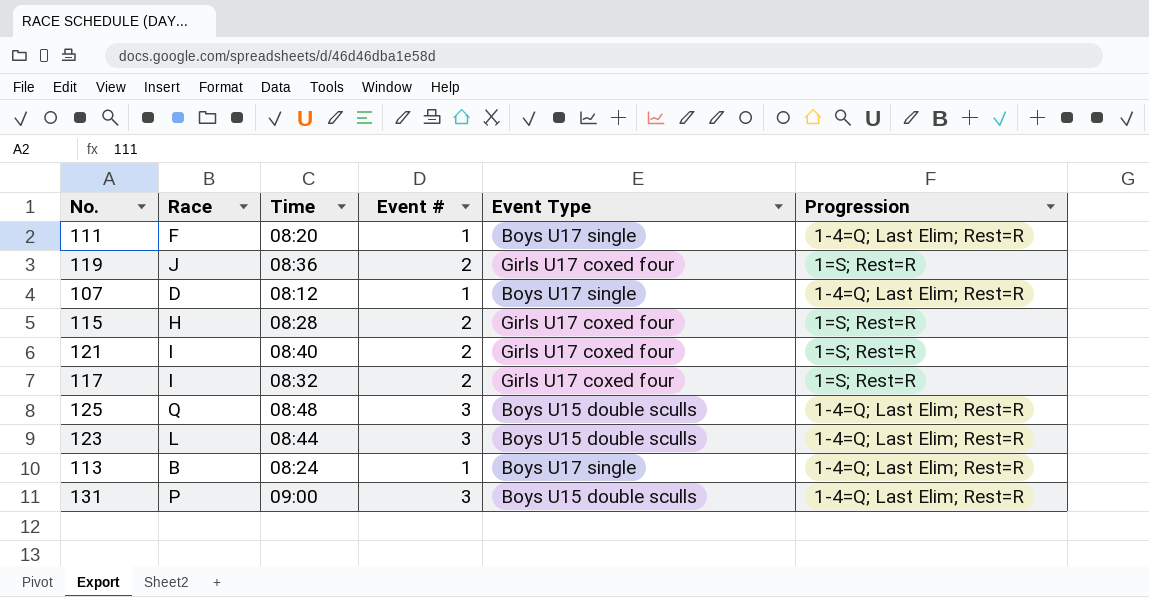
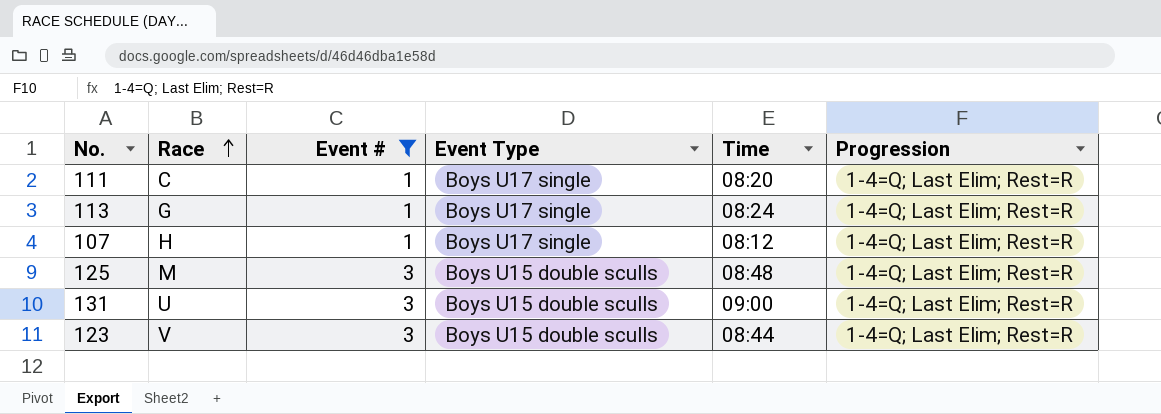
filter: none -> Event # != 2
row order: none -> Race ascending
column Time | position: 3 -> 5
111 | Race: F -> C
113 | Race: B -> G
107 | Race: D -> H
125 | Race: Q -> M
131 | Race: P -> U
123 | Race: L -> V

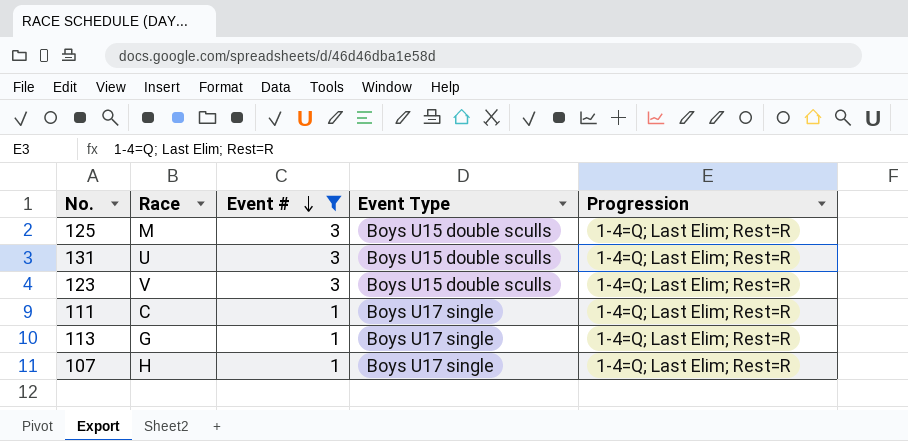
row order: Race ascending -> Event # descending
column Time | position: 5 -> none

